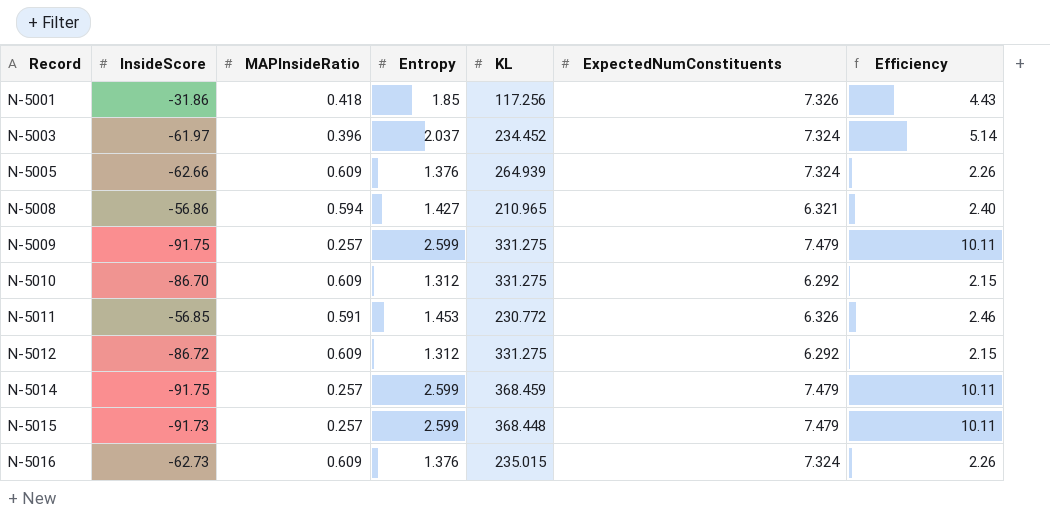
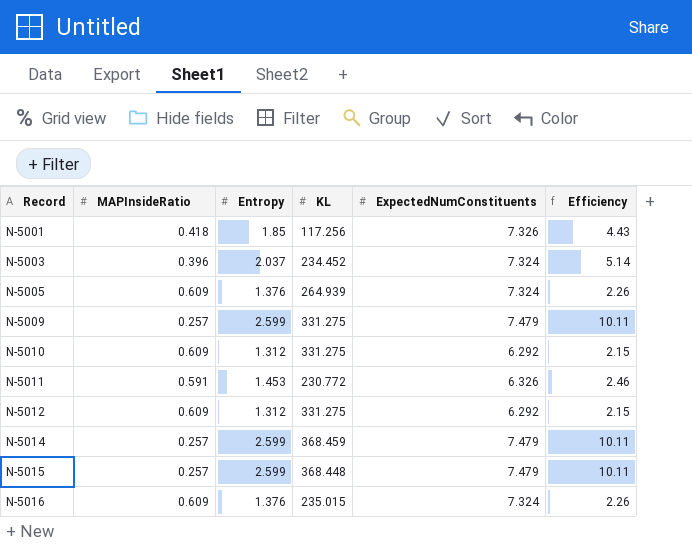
column InsideScore | position: 2 -> none
row N-5008: -56.86 | 0.594 | 1.427 | 210.965 | 6.321 | 2.40 -> none

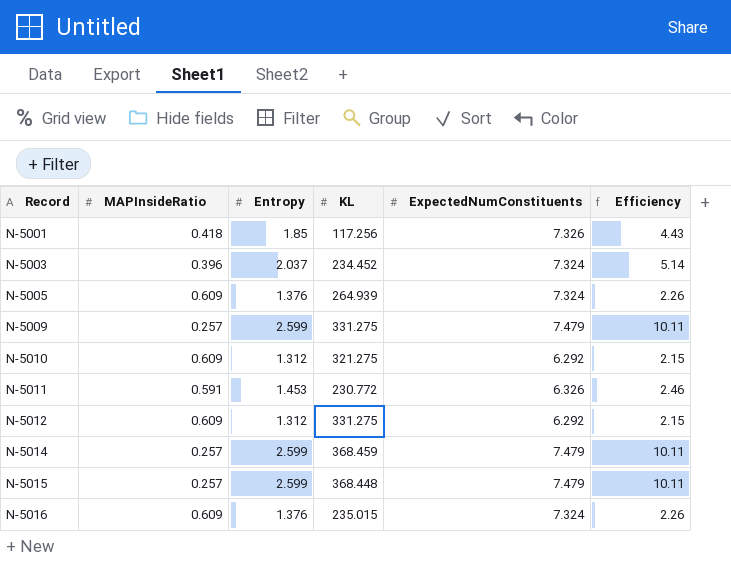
N-5010 | KL: 331.275 -> 321.275

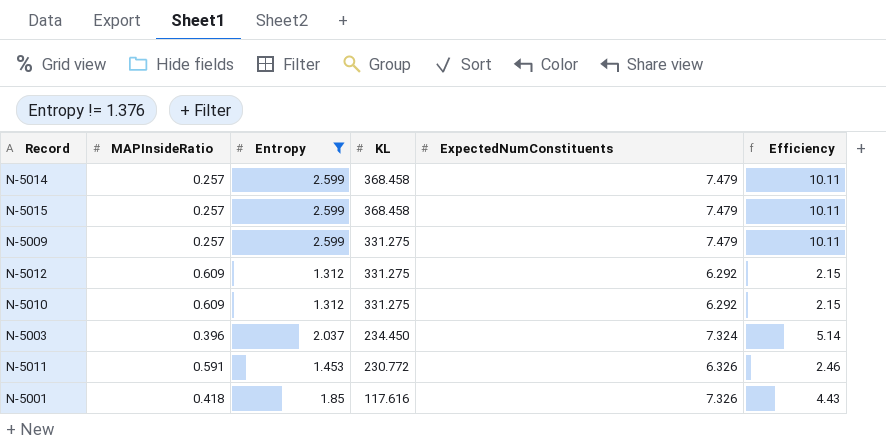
filter: none -> Entropy != 1.376
row order: Record ascending -> KL descending
N-5014 | KL: 368.459 -> 368.458
N-5015 | KL: 368.448 -> 368.458
N-5010 | KL: 321.275 -> 331.275
N-5003 | KL: 234.452 -> 234.450
N-5001 | KL: 117.256 -> 117.616

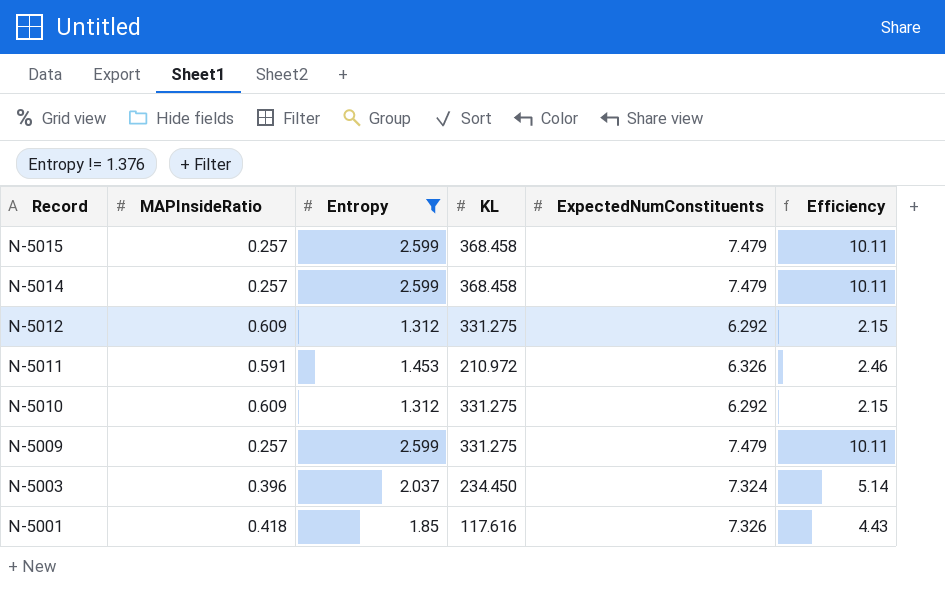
row order: KL descending -> Record descending
N-5011 | KL: 230.772 -> 210.972

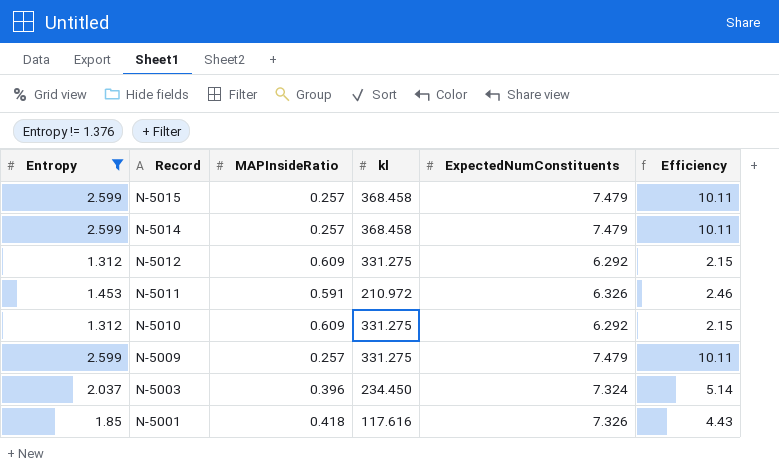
column Entropy | position: 3 -> 1
column name: KL -> kl

